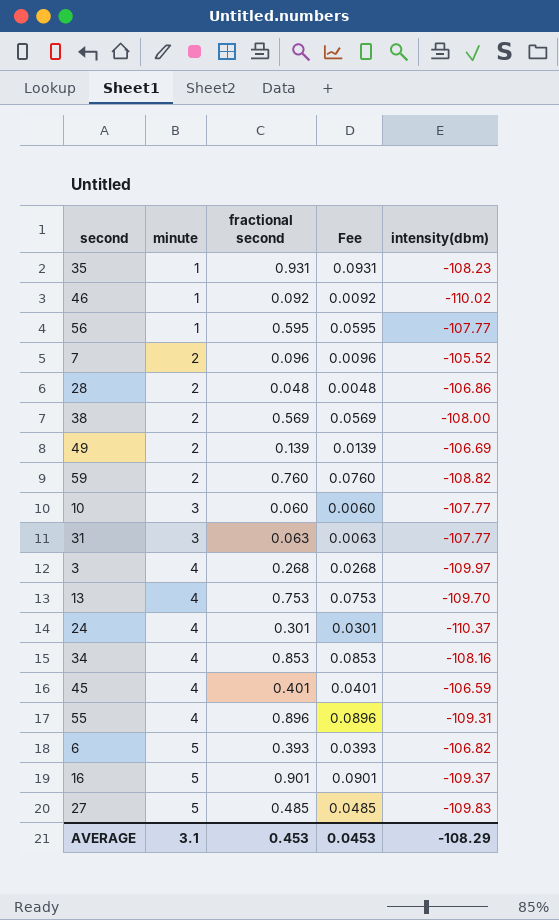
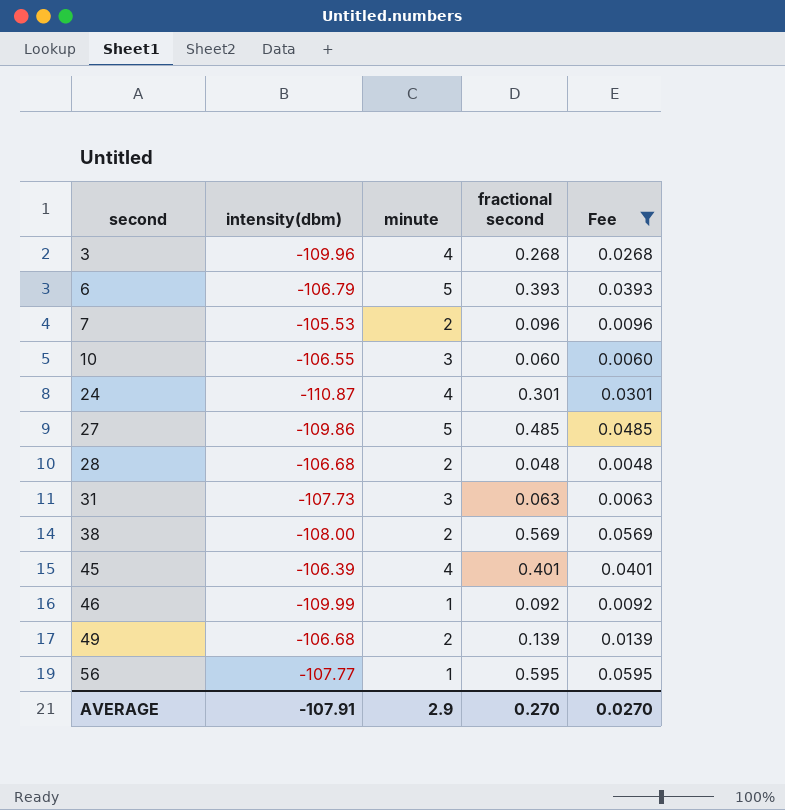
filter: none -> Fee <= 0.0595
row order: minute ascending -> second ascending
column intensity(dbm) | position: 5 -> 2
3 | intensity(dbm): -109.97 -> -109.96
6 | intensity(dbm): -106.82 -> -106.79
7 | intensity(dbm): -105.52 -> -105.53
10 | intensity(dbm): -107.77 -> -106.55
24 | intensity(dbm): -110.37 -> -110.87
27 | intensity(dbm): -109.83 -> -109.86
28 | intensity(dbm): -106.86 -> -106.68
31 | intensity(dbm): -107.77 -> -107.73
45 | intensity(dbm): -106.59 -> -106.39
46 | intensity(dbm): -110.02 -> -109.99
49 | intensity(dbm): -106.69 -> -106.68
AVERAGE | intensity(dbm): -108.29 -> -107.91
AVERAGE | minute: 3.1 -> 2.9
AVERAGE | fractional second: 0.453 -> 0.270
AVERAGE | Fee: 0.0453 -> 0.0270

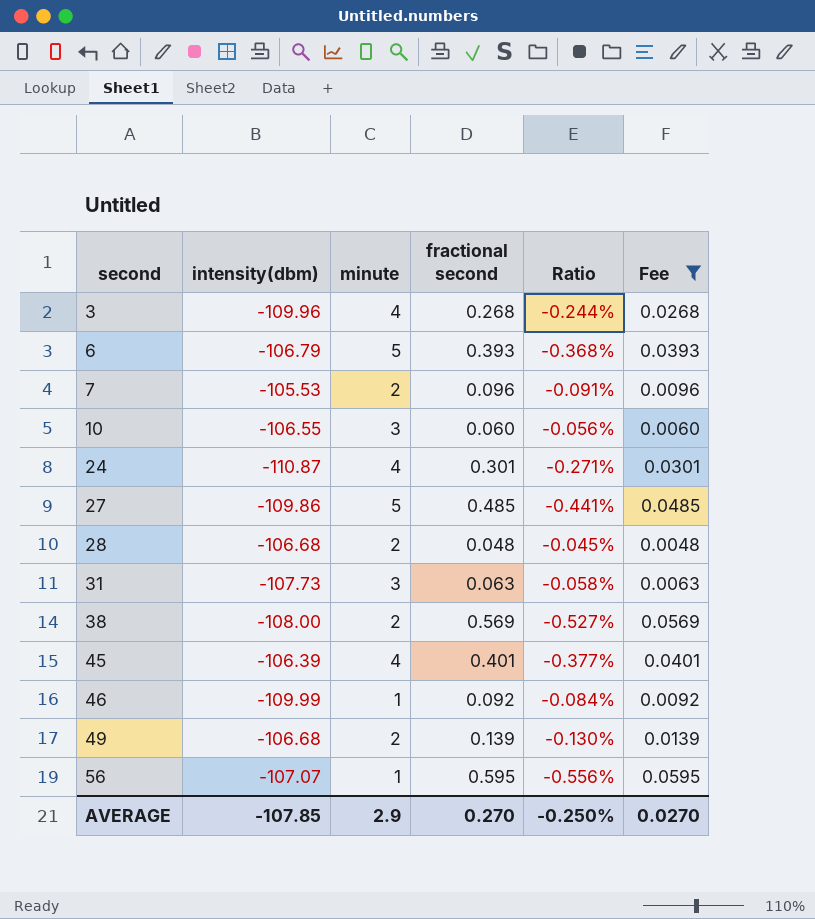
column Ratio | formula: none -> [fractional second] / [intensity(dbm)]
56 | intensity(dbm): -107.77 -> -107.07
AVERAGE | intensity(dbm): -107.91 -> -107.85

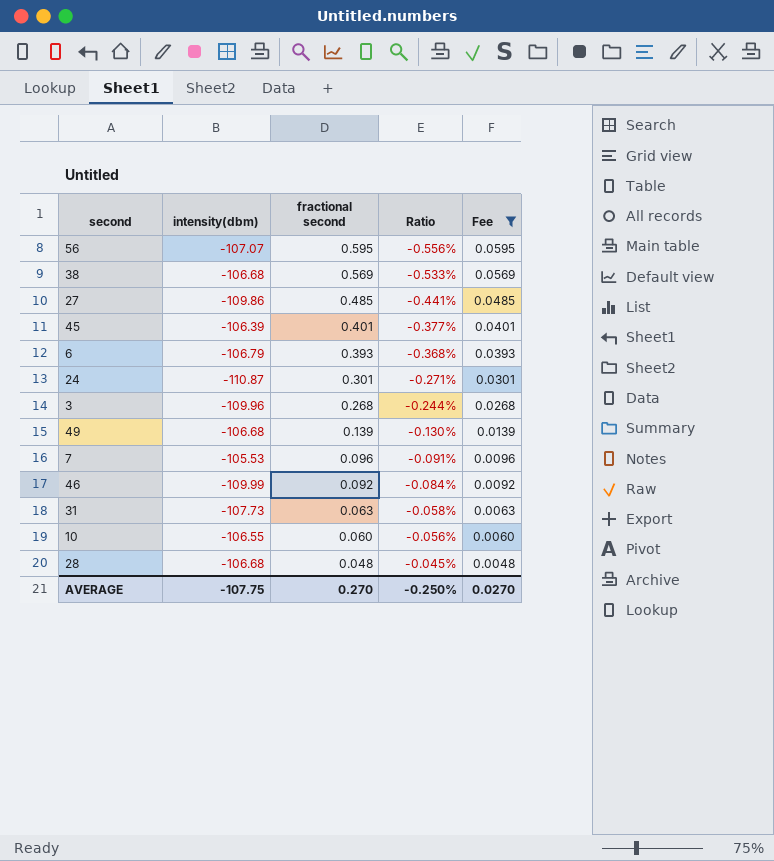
row order: second ascending -> fractional second descending
column minute | position: 3 -> none
38 | intensity(dbm): -108.00 -> -106.68
38 | Ratio: -0.527% -> -0.533%
AVERAGE | intensity(dbm): -107.85 -> -107.75

